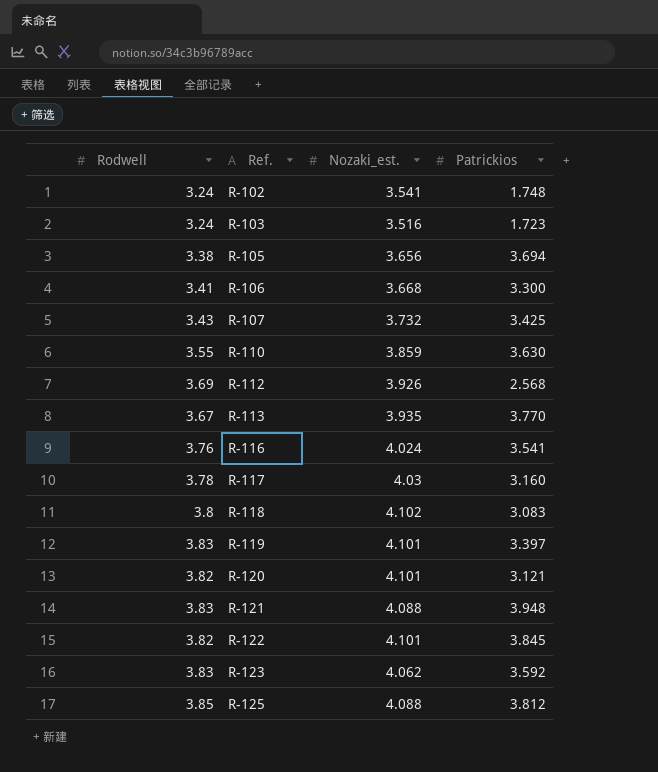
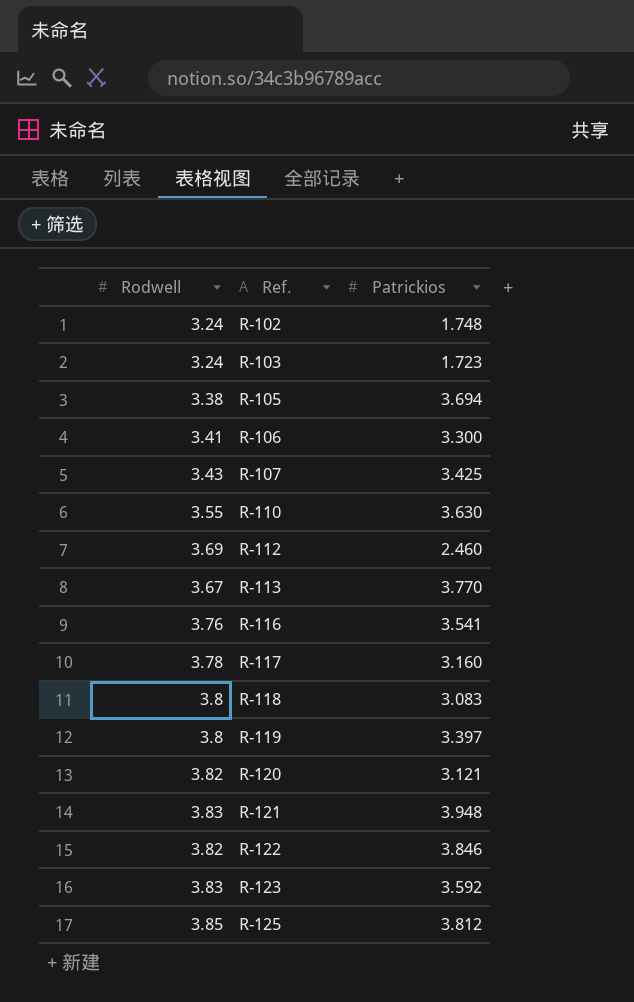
column Nozaki_est. | position: 3 -> none
R-112 | Patrickios: 2.568 -> 2.460
R-119 | Rodwell: 3.83 -> 3.8
R-122 | Patrickios: 3.845 -> 3.846

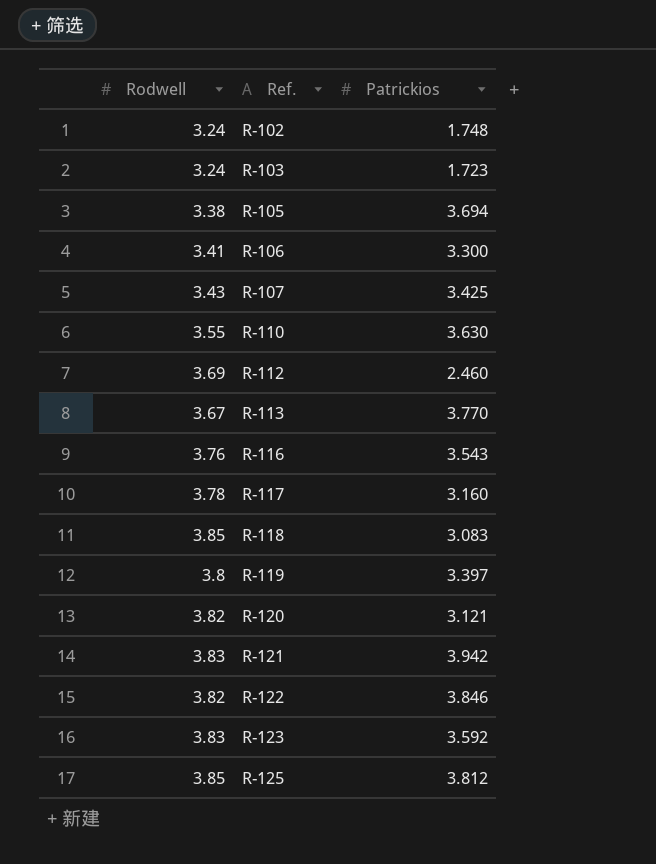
R-116 | Patrickios: 3.541 -> 3.543
R-118 | Rodwell: 3.8 -> 3.85
R-121 | Patrickios: 3.948 -> 3.942

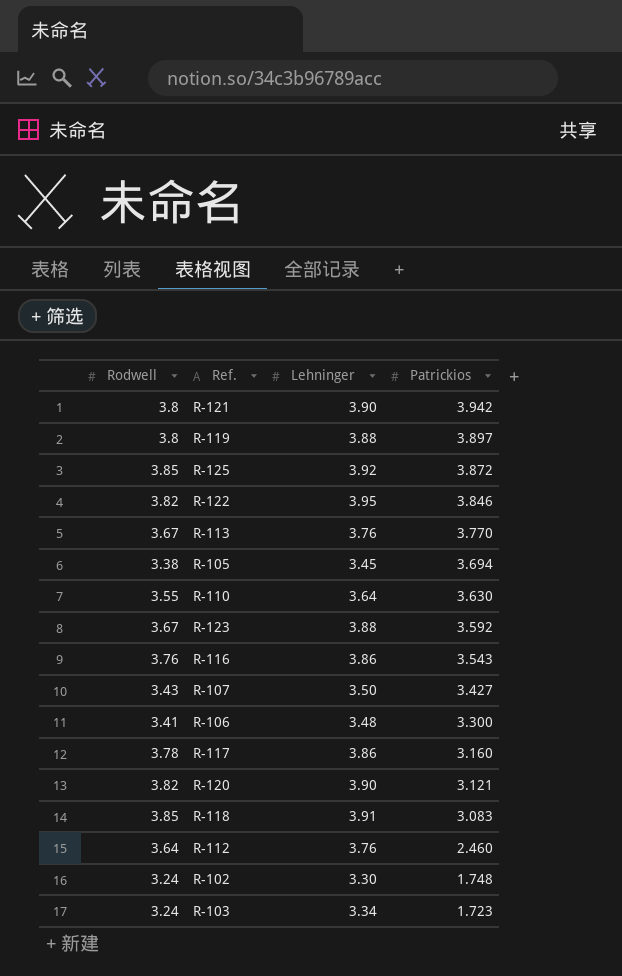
row order: Ref. ascending -> Patrickios descending
column Lehninger | position: none -> 3
R-121 | Rodwell: 3.83 -> 3.8
R-119 | Patrickios: 3.397 -> 3.897
R-125 | Patrickios: 3.812 -> 3.872
R-123 | Rodwell: 3.83 -> 3.67
R-107 | Patrickios: 3.425 -> 3.427
R-112 | Rodwell: 3.69 -> 3.64

